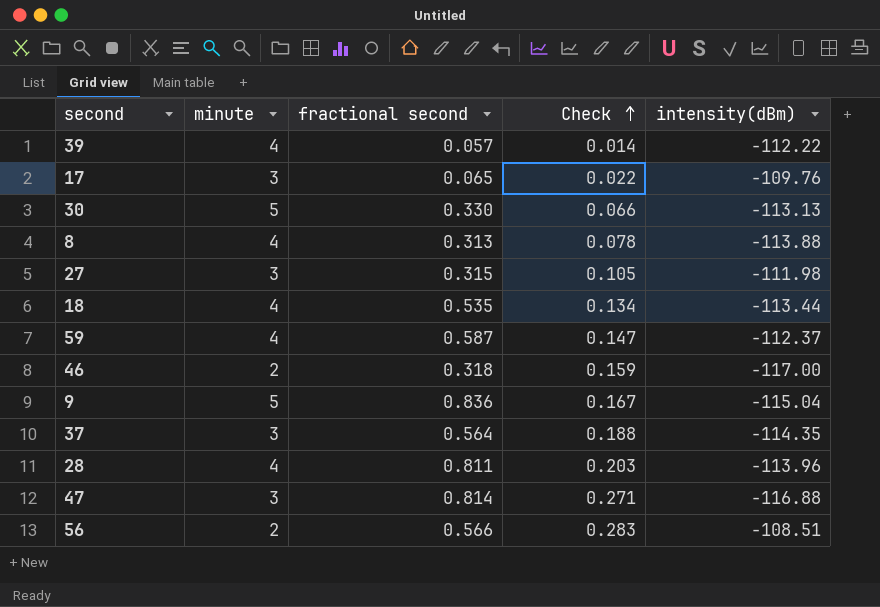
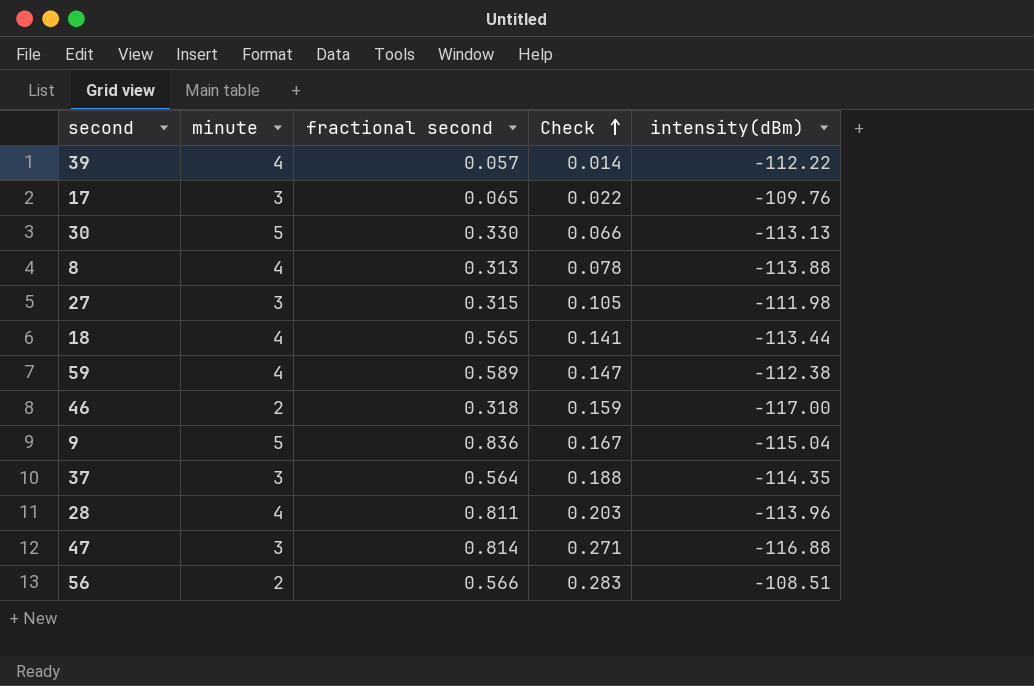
18 | fractional second: 0.535 -> 0.565
18 | Check: 0.134 -> 0.141
59 | fractional second: 0.587 -> 0.589
59 | intensity(dBm): -112.37 -> -112.38

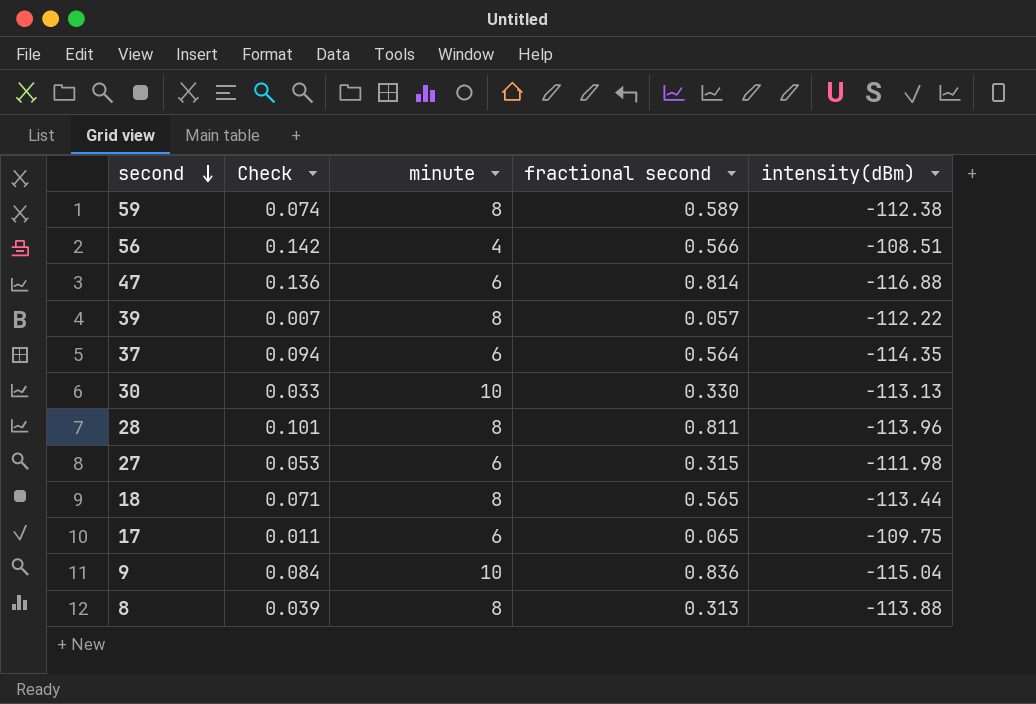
row order: Check ascending -> second descending
column Check | position: 4 -> 2
row 46: 2 | 0.318 | 0.159 | -117.00 -> none
59 | Check: 0.147 -> 0.074
59 | minute: 4 -> 8
56 | Check: 0.283 -> 0.142
56 | minute: 2 -> 4
47 | Check: 0.271 -> 0.136
47 | minute: 3 -> 6
39 | Check: 0.014 -> 0.007
39 | minute: 4 -> 8
37 | Check: 0.188 -> 0.094
37 | minute: 3 -> 6
30 | Check: 0.066 -> 0.033
30 | minute: 5 -> 10
28 | Check: 0.203 -> 0.101
28 | minute: 4 -> 8
27 | Check: 0.105 -> 0.053
27 | minute: 3 -> 6
18 | Check: 0.141 -> 0.071
18 | minute: 4 -> 8
17 | Check: 0.022 -> 0.011
17 | minute: 3 -> 6
17 | intensity(dBm): -109.76 -> -109.75
9 | Check: 0.167 -> 0.084
9 | minute: 5 -> 10
8 | Check: 0.078 -> 0.039
8 | minute: 4 -> 8

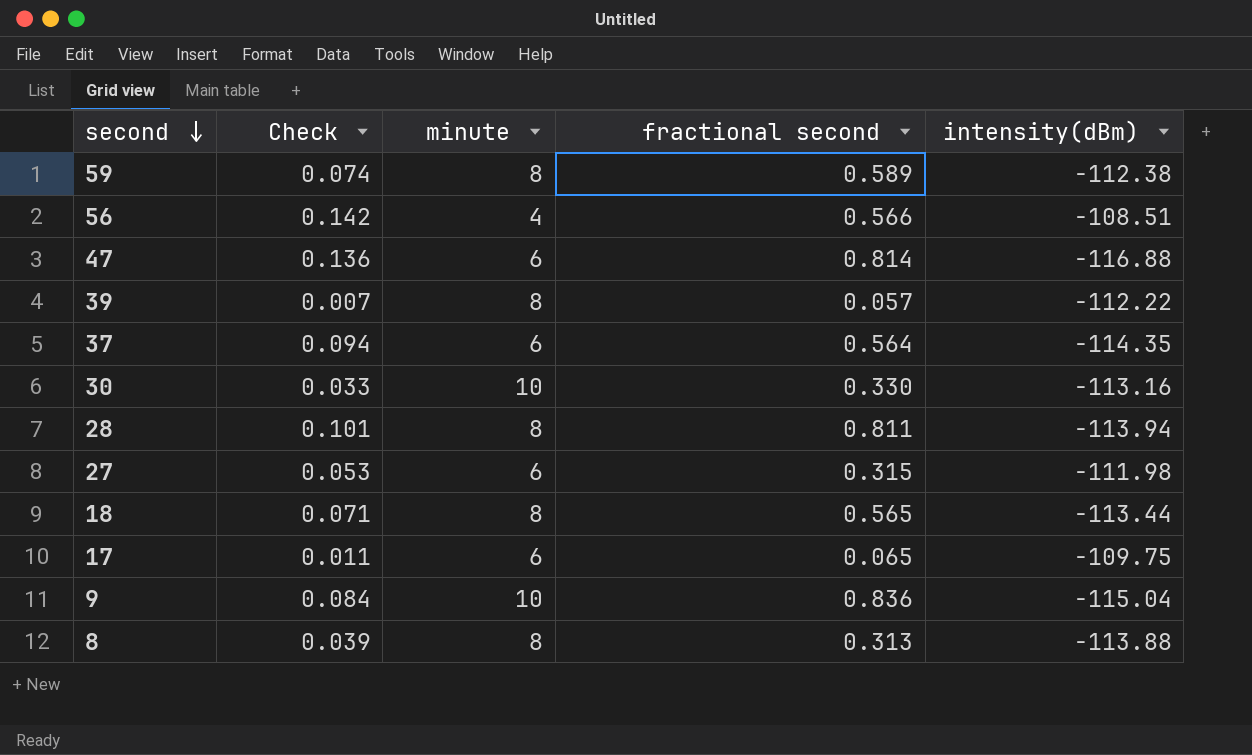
30 | intensity(dBm): -113.13 -> -113.16
28 | intensity(dBm): -113.96 -> -113.94

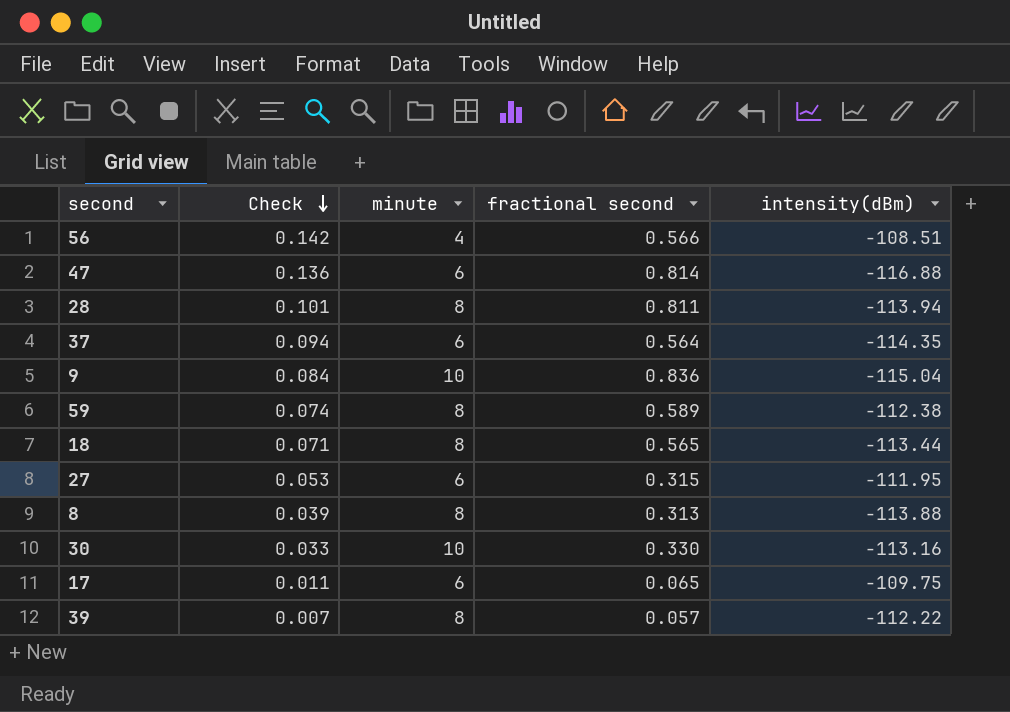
row order: second descending -> Check descending
27 | intensity(dBm): -111.98 -> -111.95

